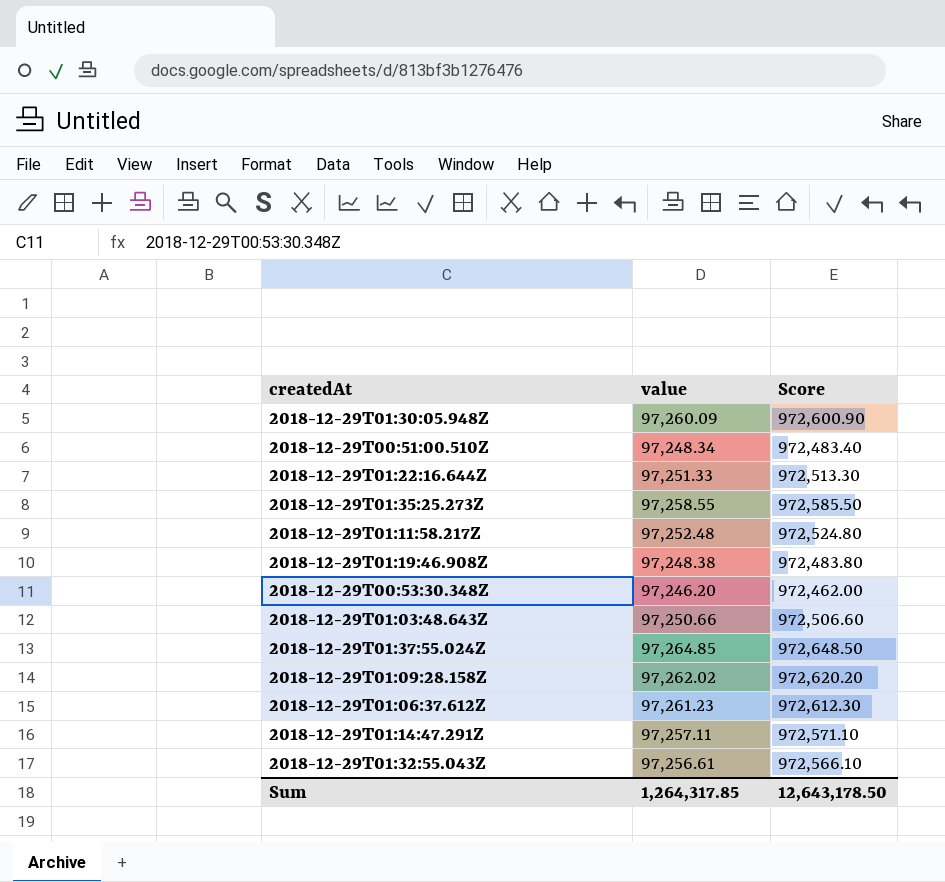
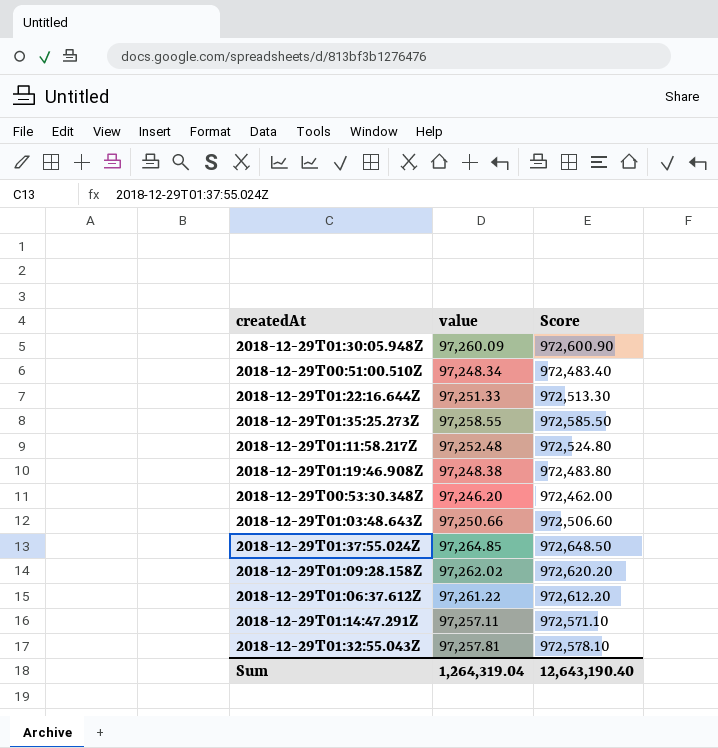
2018-12-29T01:06:37.612Z | value: 97,261.23 -> 97,261.22
2018-12-29T01:06:37.612Z | Score: 972,612.30 -> 972,612.20
2018-12-29T01:32:55.043Z | value: 97,256.61 -> 97,257.81
2018-12-29T01:32:55.043Z | Score: 972,566.10 -> 972,578.10
Sum | value: 1,264,317.85 -> 1,264,319.04
Sum | Score: 12,643,178.50 -> 12,643,190.40

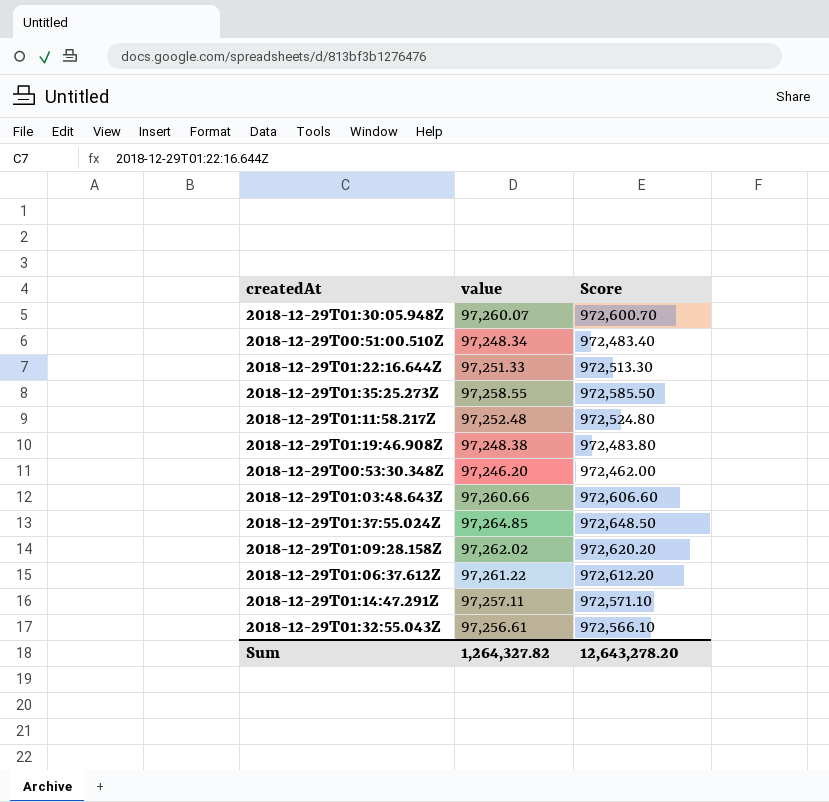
2018-12-29T01:30:05.948Z | value: 97,260.09 -> 97,260.07
2018-12-29T01:30:05.948Z | Score: 972,600.90 -> 972,600.70
2018-12-29T01:03:48.643Z | value: 97,250.66 -> 97,260.66
2018-12-29T01:03:48.643Z | Score: 972,506.60 -> 972,606.60
2018-12-29T01:32:55.043Z | value: 97,257.81 -> 97,256.61
2018-12-29T01:32:55.043Z | Score: 972,578.10 -> 972,566.10
Sum | value: 1,264,319.04 -> 1,264,327.82
Sum | Score: 12,643,190.40 -> 12,643,278.20

